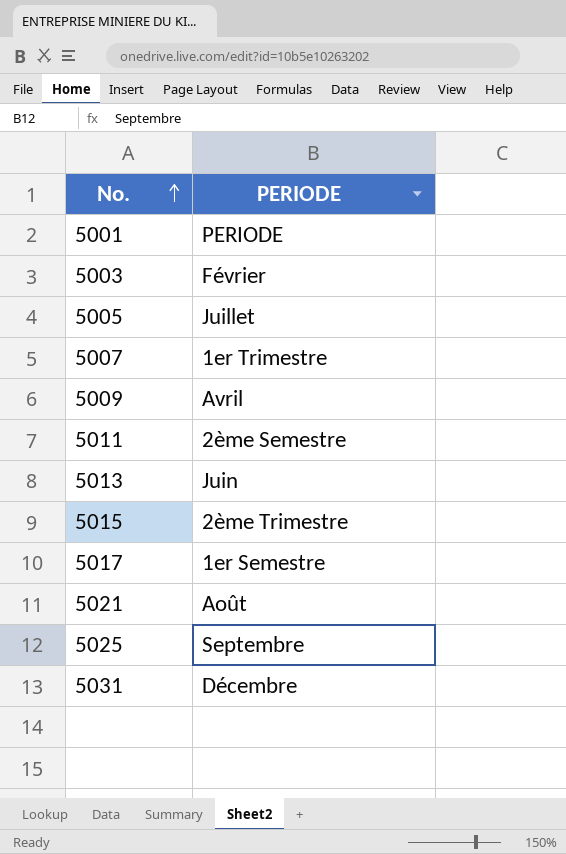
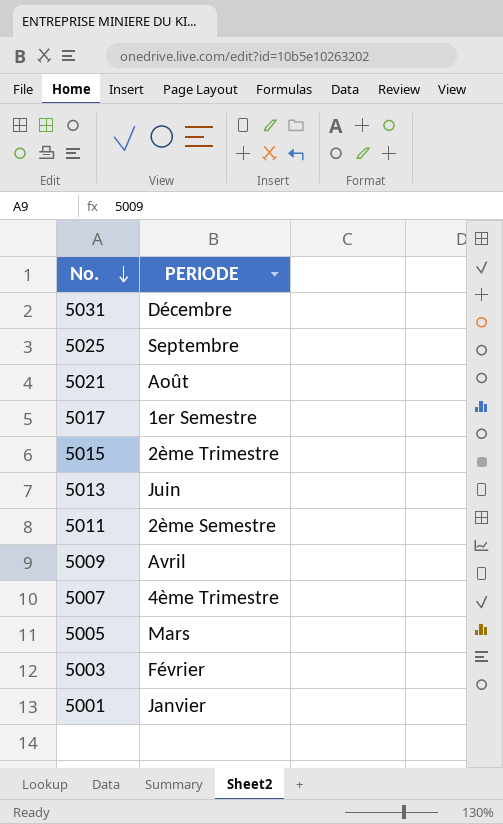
row order: No. ascending -> No. descending
5007 | PERIODE: 1er Trimestre -> 4ème Trimestre
5005 | PERIODE: Juillet -> Mars
5001 | PERIODE: PERIODE -> Janvier

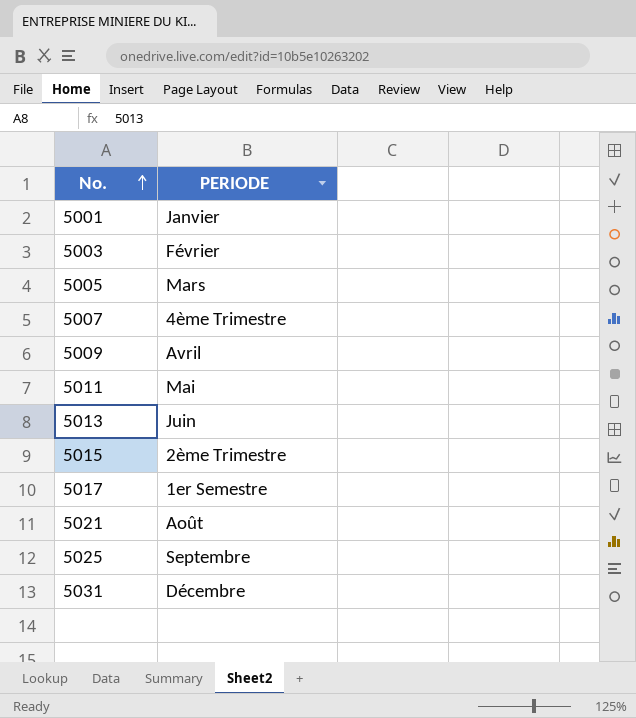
row order: No. descending -> No. ascending
5011 | PERIODE: 2ème Semestre -> Mai

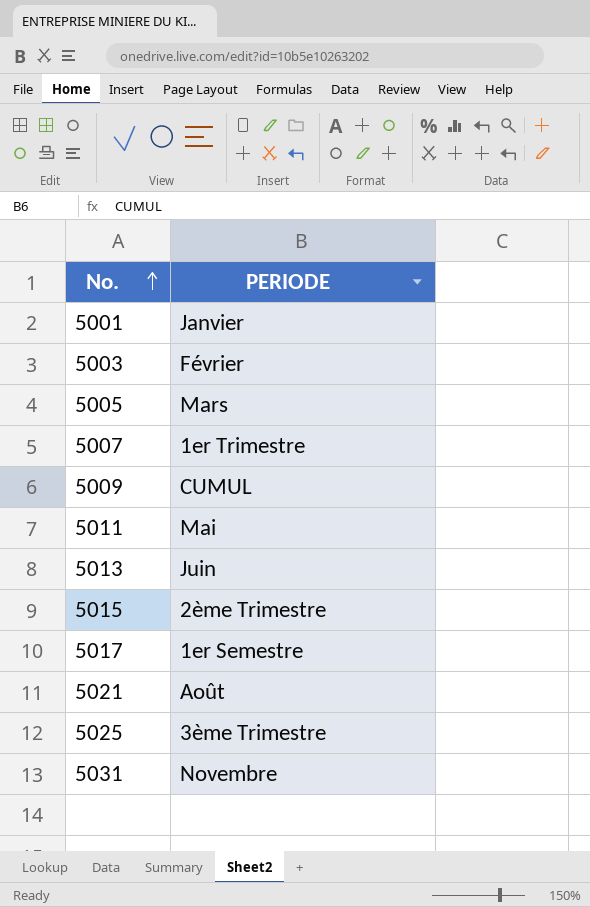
5007 | PERIODE: 4ème Trimestre -> 1er Trimestre
5009 | PERIODE: Avril -> CUMUL
5025 | PERIODE: Septembre -> 3ème Trimestre
5031 | PERIODE: Décembre -> Novembre

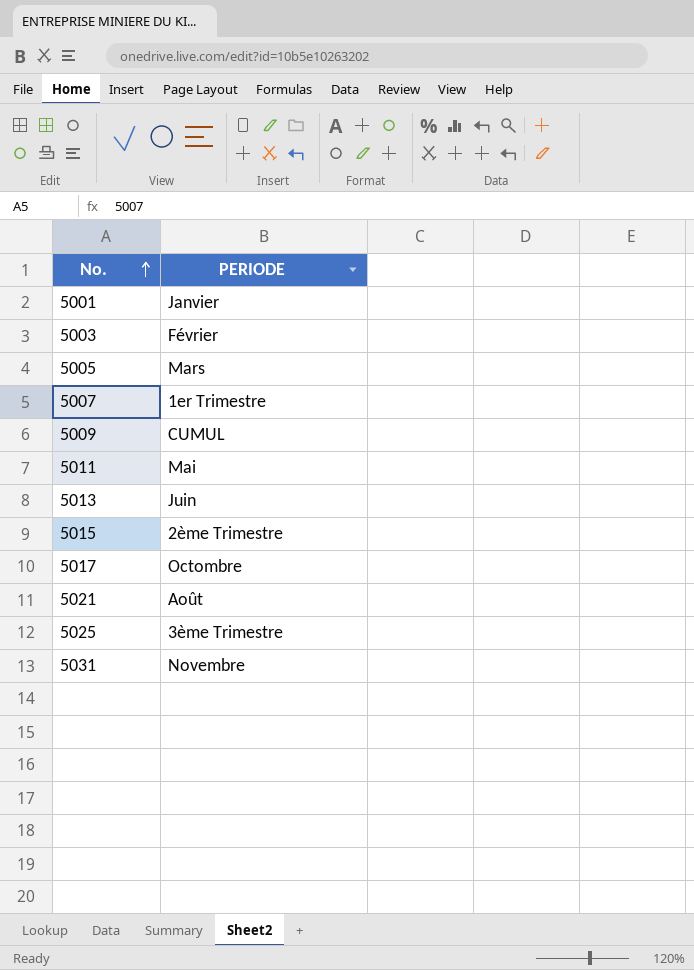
5017 | PERIODE: 1er Semestre -> Octombre

